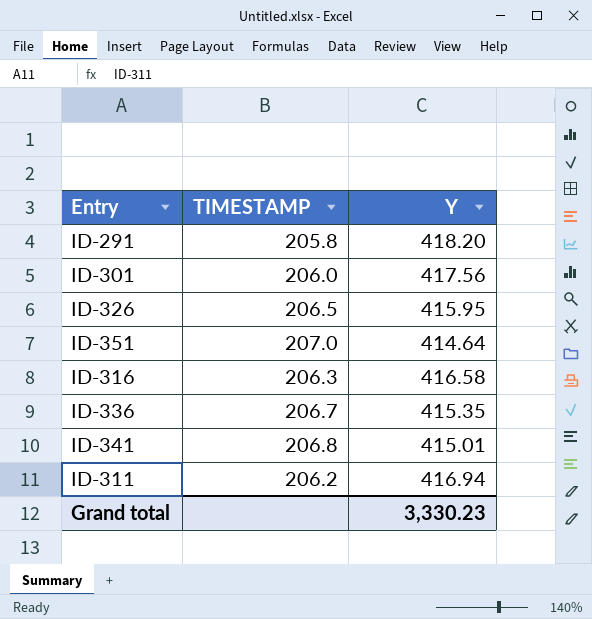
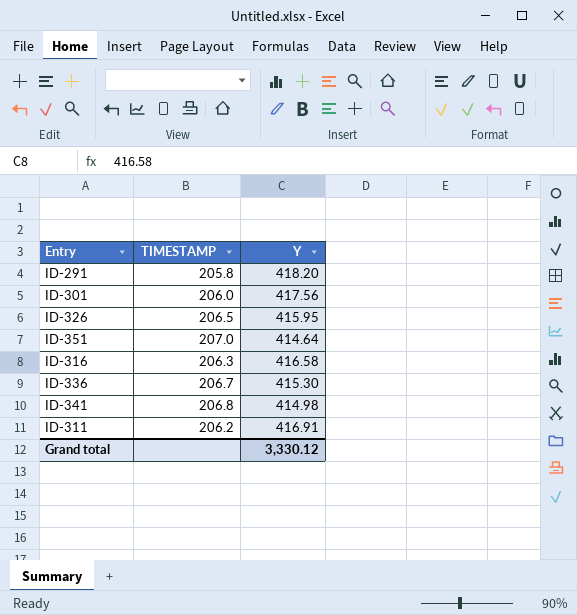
ID-336 | Y: 415.35 -> 415.30
ID-341 | Y: 415.01 -> 414.98
ID-311 | Y: 416.94 -> 416.91
Grand total | Y: 3,330.23 -> 3,330.12

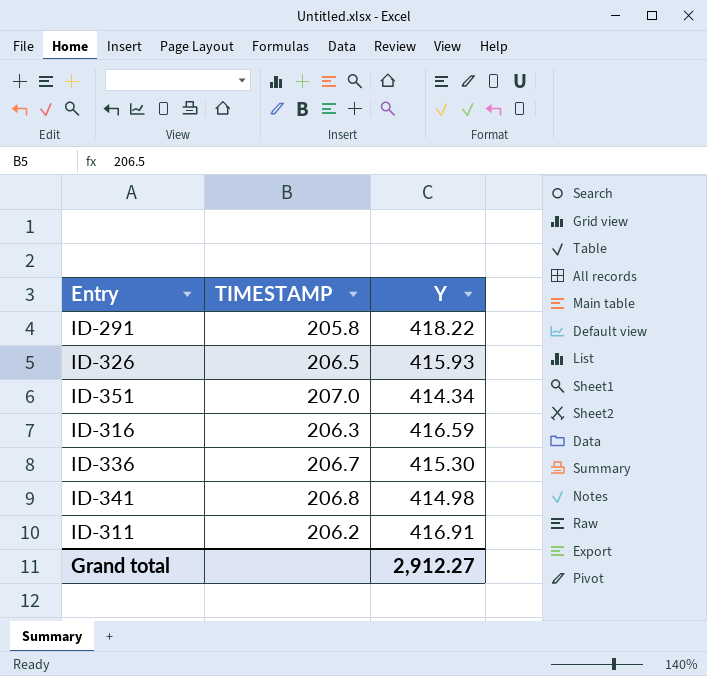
row ID-301: 206.0 | 417.56 -> none
ID-291 | Y: 418.20 -> 418.22
ID-326 | Y: 415.95 -> 415.93
ID-351 | Y: 414.64 -> 414.34
ID-316 | Y: 416.58 -> 416.59
Grand total | Y: 3,330.12 -> 2,912.27

